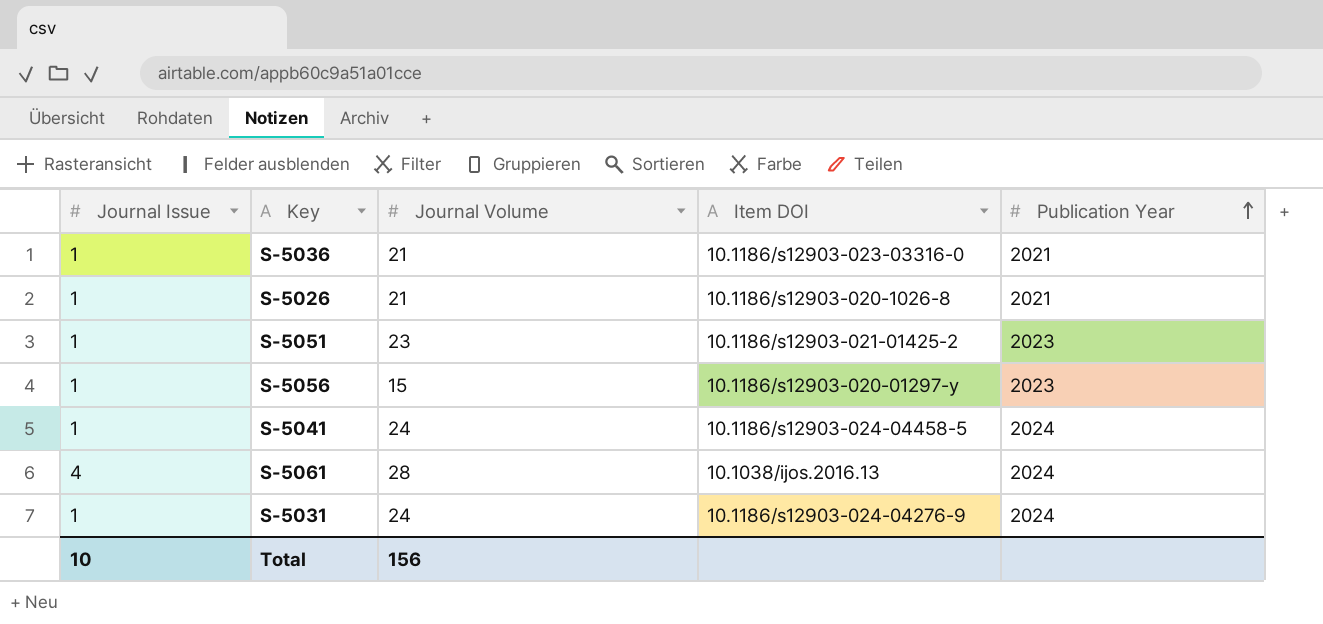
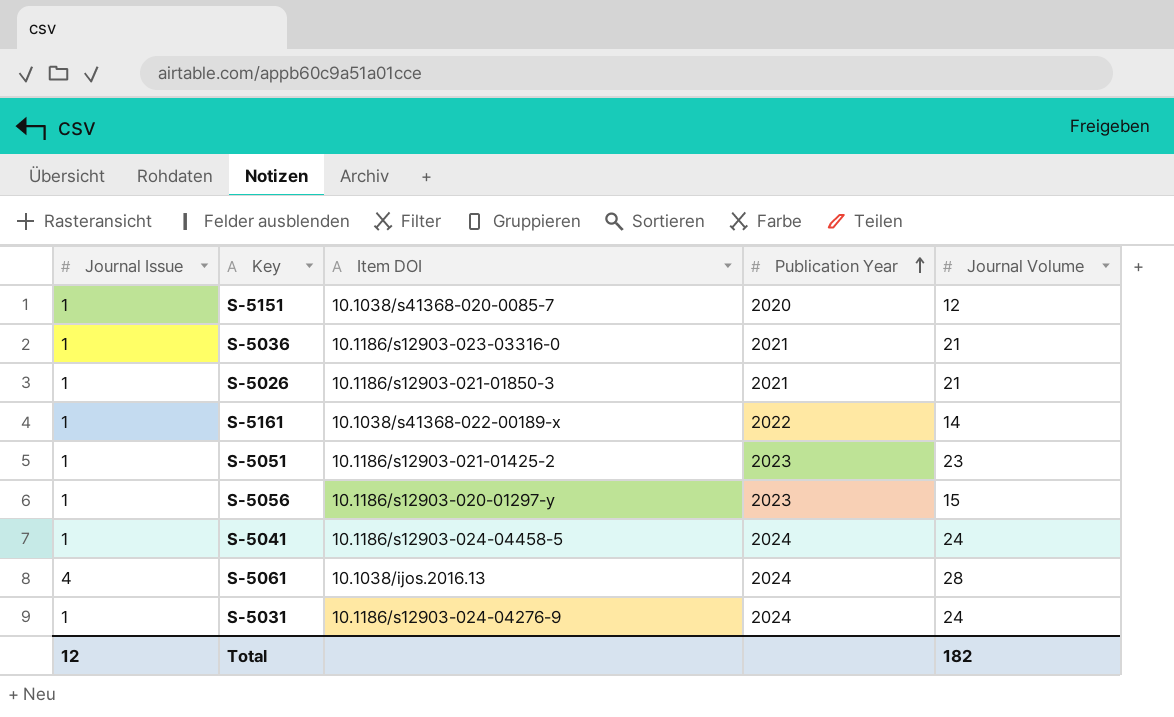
column Journal Volume | position: 3 -> 5
row S-5151: none -> 1 | 10.1038/s41368-020-0085-7 | 2020 | 12
S-5026 | Item DOI: 10.1186/s12903-020-1026-8 -> 10.1186/s12903-021-01850-3
row S-5161: none -> 1 | 10.1038/s41368-022-00189-x | 2022 | 14
Total | Journal Issue: 10 -> 12
Total | Journal Volume: 156 -> 182

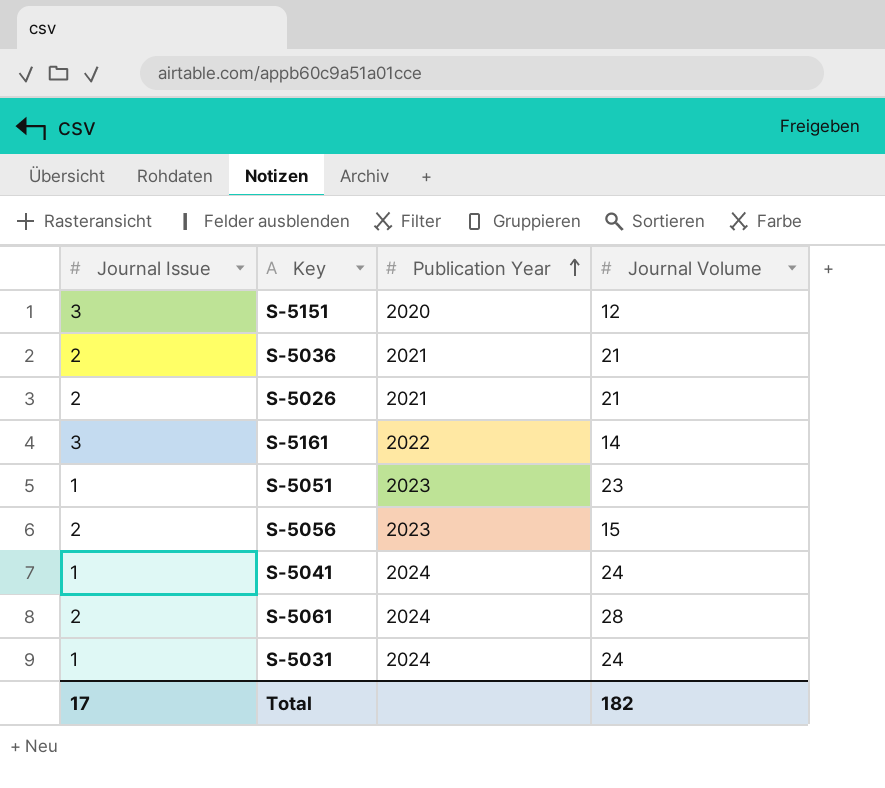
column Item DOI | position: 3 -> none
S-5151 | Journal Issue: 1 -> 3
S-5036 | Journal Issue: 1 -> 2
S-5026 | Journal Issue: 1 -> 2
S-5161 | Journal Issue: 1 -> 3
S-5056 | Journal Issue: 1 -> 2
S-5061 | Journal Issue: 4 -> 2
Total | Journal Issue: 12 -> 17

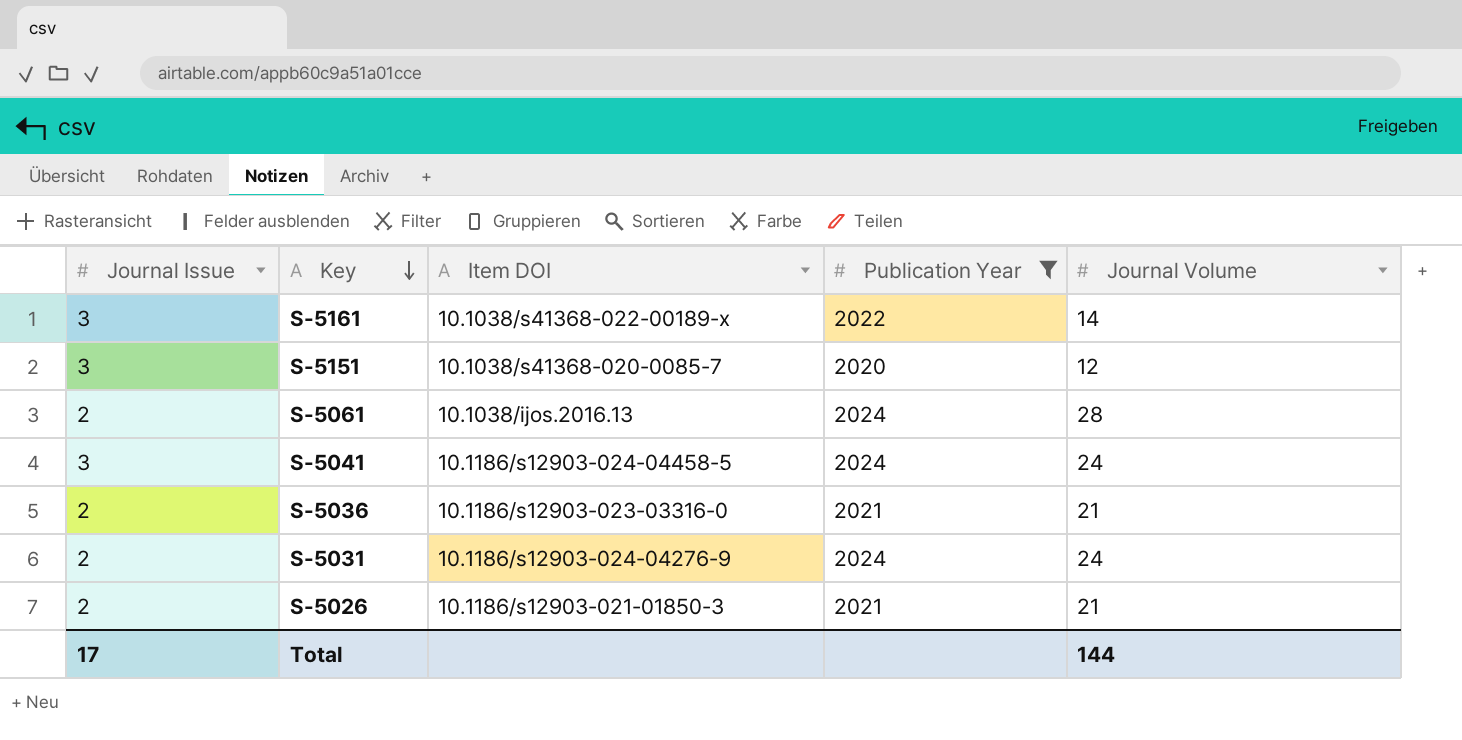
filter: none -> Publication Year != 2023
row order: Publication Year ascending -> Key descending
column Item DOI | position: none -> 3
S-5041 | Journal Issue: 1 -> 3
S-5031 | Journal Issue: 1 -> 2
Total | Journal Volume: 182 -> 144

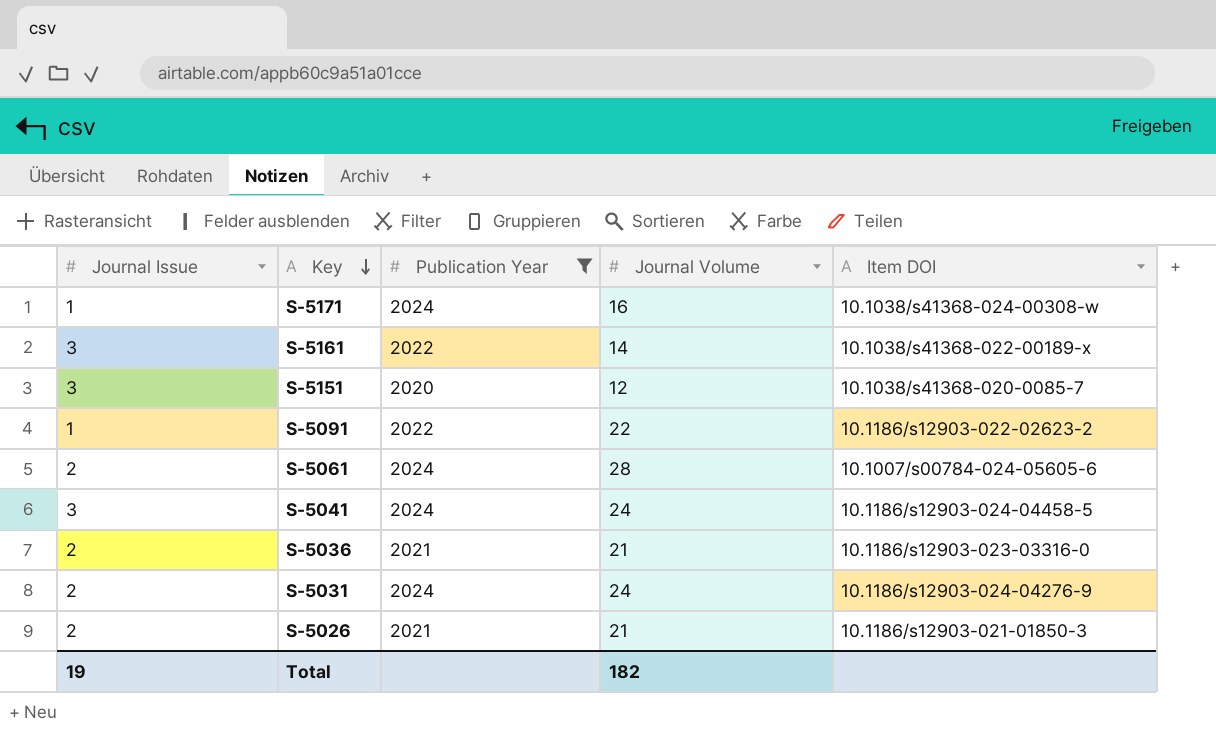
column Item DOI | position: 3 -> 5
row S-5171: none -> 1 | 2024 | 16 | 10.1038/s41368-024-00308-w
row S-5091: none -> 1 | 2022 | 22 | 10.1186/s12903-022-02623-2
S-5061 | Item DOI: 10.1038/ijos.2016.13 -> 10.1007/s00784-024-05605-6
Total | Journal Issue: 17 -> 19
Total | Journal Volume: 144 -> 182

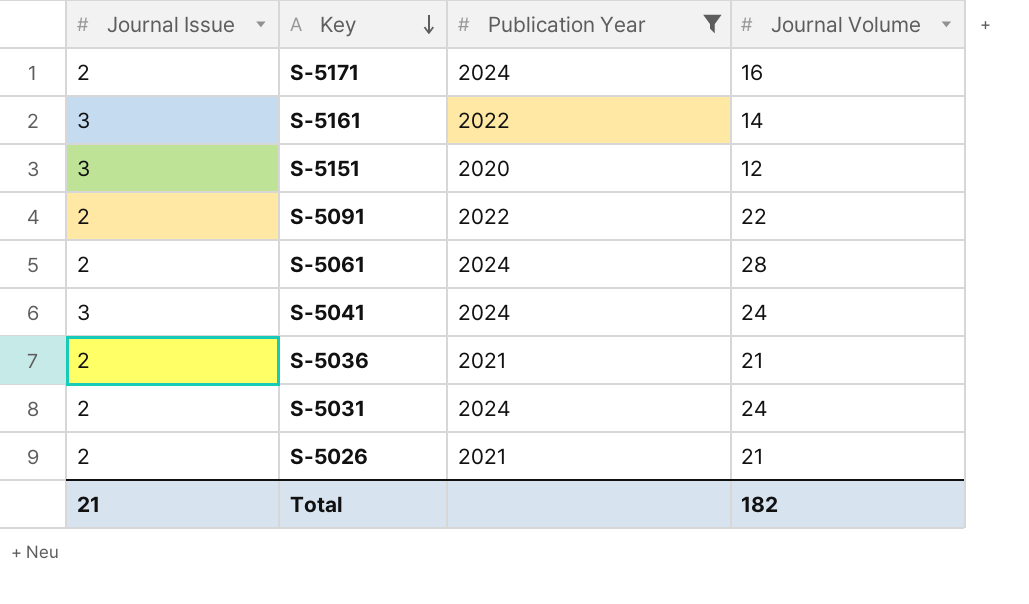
column Item DOI | position: 5 -> none
S-5171 | Journal Issue: 1 -> 2
S-5091 | Journal Issue: 1 -> 2
Total | Journal Issue: 19 -> 21

